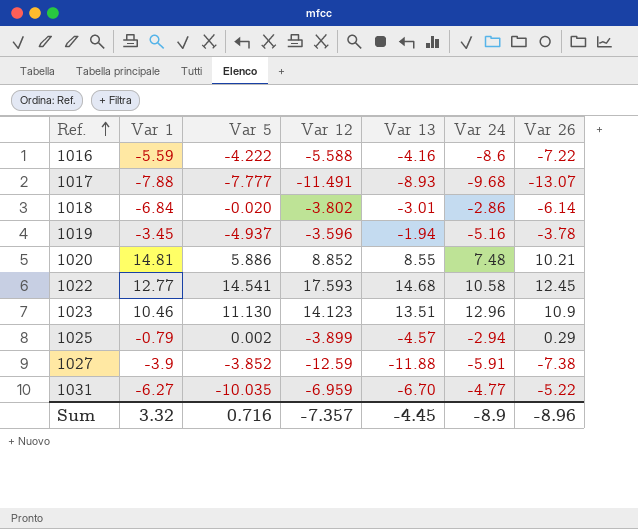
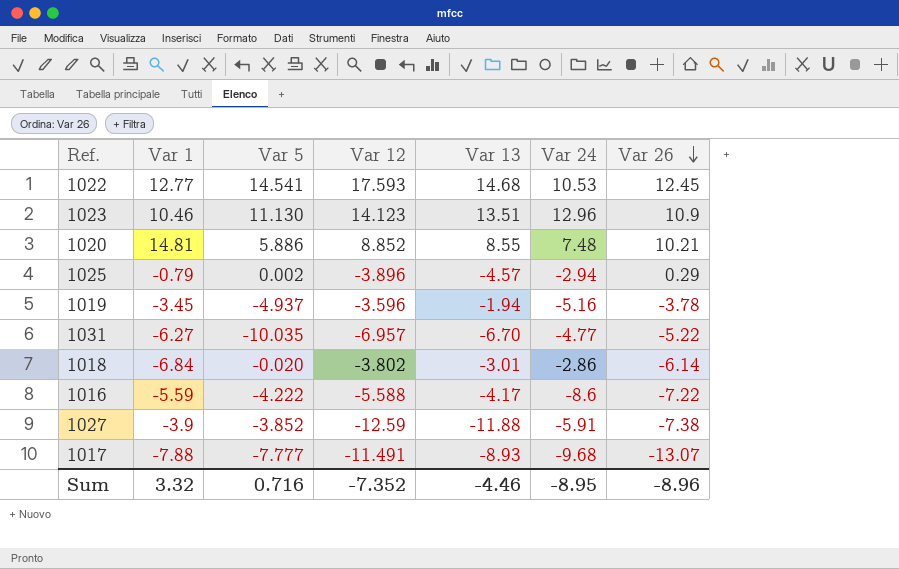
row order: Ref. ascending -> Var 26 descending
1022 | Var 24: 10.58 -> 10.53
1025 | Var 12: -3.899 -> -3.896
1031 | Var 12: -6.959 -> -6.957
1016 | Var 13: -4.16 -> -4.17
Sum | Var 12: -7.357 -> -7.352
Sum | Var 13: -4.45 -> -4.46
Sum | Var 24: -8.9 -> -8.95

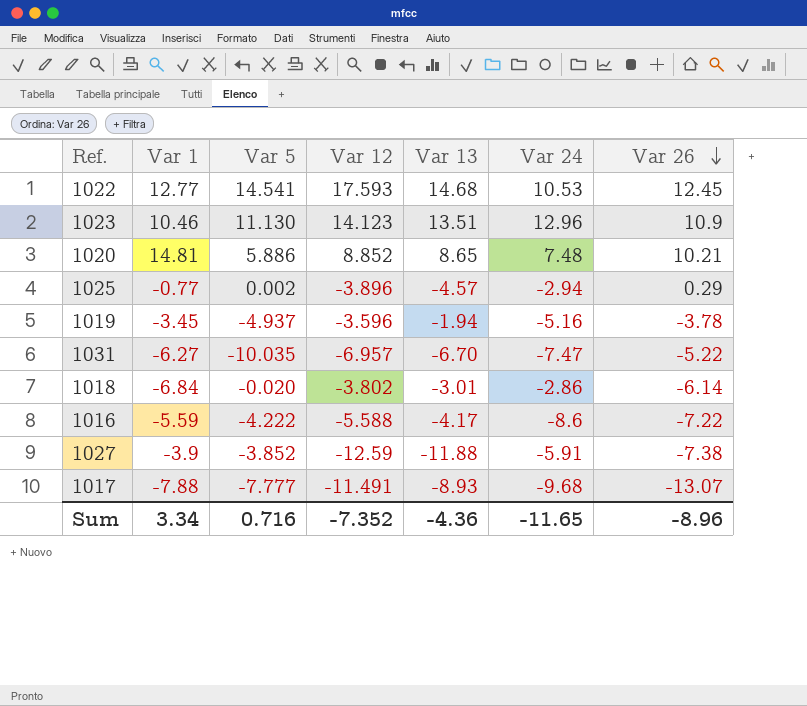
1020 | Var 13: 8.55 -> 8.65
1025 | Var 1: -0.79 -> -0.77
1031 | Var 24: -4.77 -> -7.47
Sum | Var 1: 3.32 -> 3.34
Sum | Var 13: -4.46 -> -4.36
Sum | Var 24: -8.95 -> -11.65

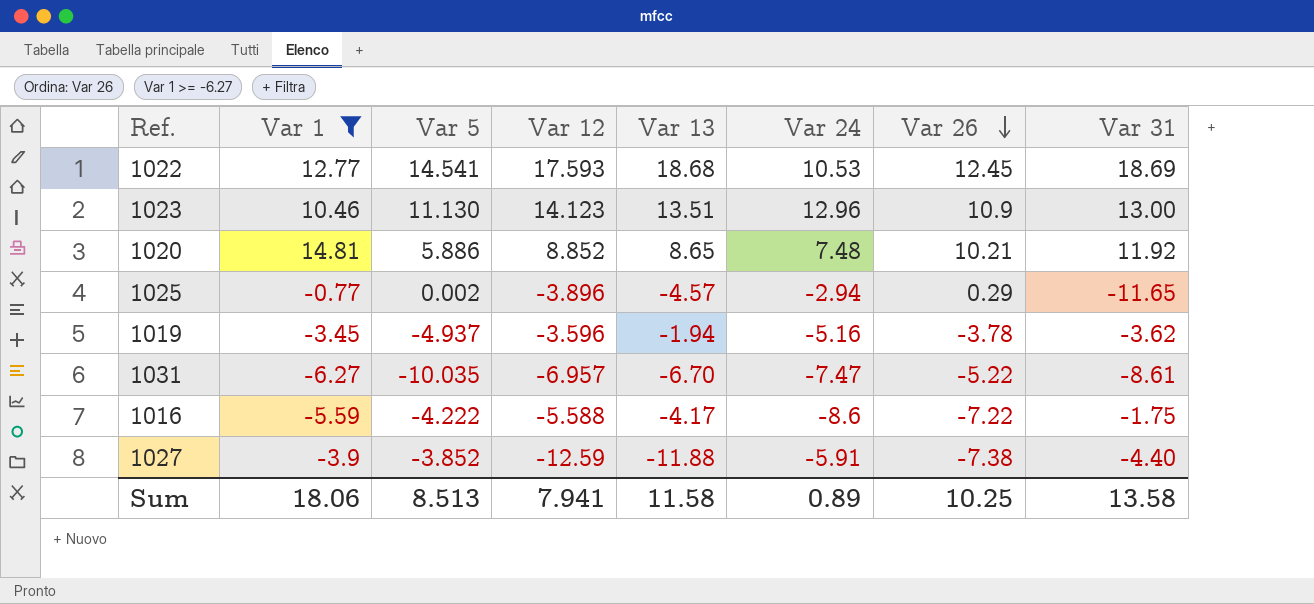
filter: none -> Var 1 >= -6.27
column Var 31 | position: none -> 8
1022 | Var 13: 14.68 -> 18.68
Sum | Var 1: 3.34 -> 18.06
Sum | Var 5: 0.716 -> 8.513
Sum | Var 12: -7.352 -> 7.941
Sum | Var 13: -4.36 -> 11.58
Sum | Var 24: -11.65 -> 0.89
Sum | Var 26: -8.96 -> 10.25

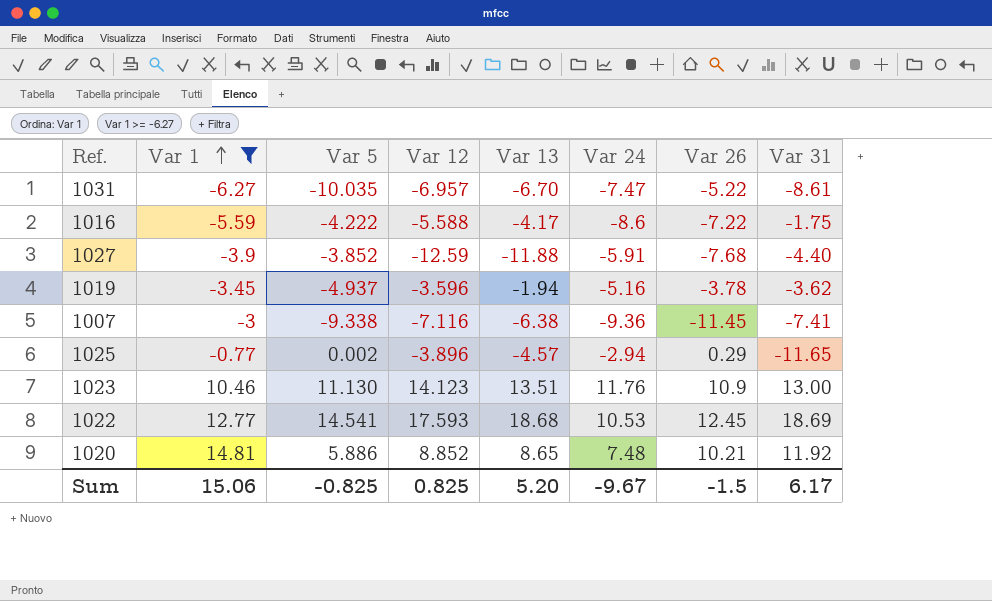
row order: Var 26 descending -> Var 1 ascending
1027 | Var 26: -7.38 -> -7.68
row 1007: none -> -3 | -9.338 | -7.116 | -6.38 | -9.36 | -11.45 | -7.41
1023 | Var 24: 12.96 -> 11.76
Sum | Var 1: 18.06 -> 15.06
Sum | Var 5: 8.513 -> -0.825
Sum | Var 12: 7.941 -> 0.825
Sum | Var 13: 11.58 -> 5.20
Sum | Var 24: 0.89 -> -9.67
Sum | Var 26: 10.25 -> -1.5
Sum | Var 31: 13.58 -> 6.17

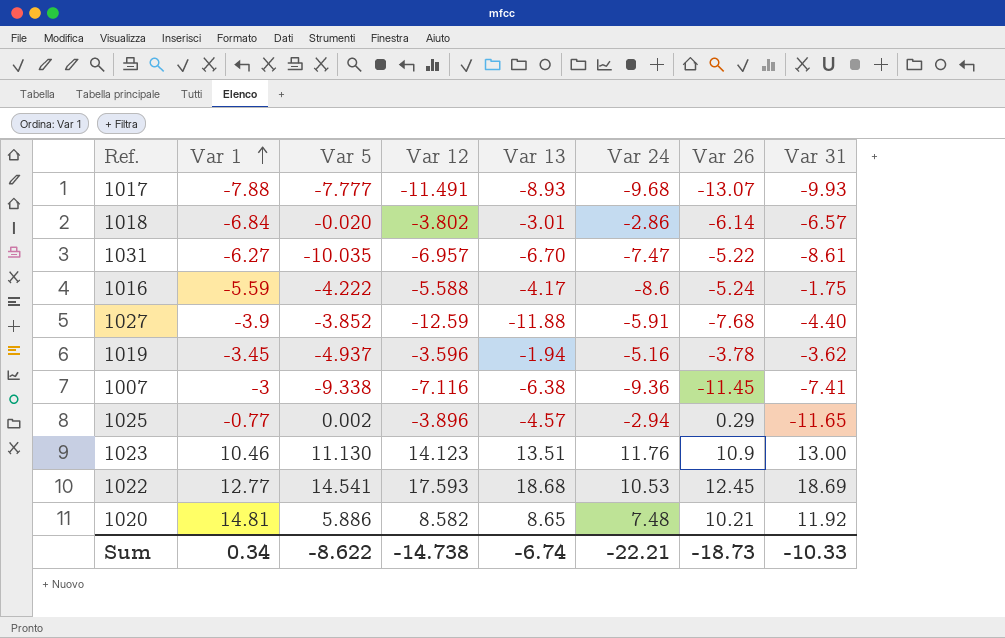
filter: Var 1 >= -6.27 -> none
1016 | Var 26: -7.22 -> -5.24
1020 | Var 12: 8.852 -> 8.582
Sum | Var 1: 15.06 -> 0.34
Sum | Var 5: -0.825 -> -8.622
Sum | Var 12: 0.825 -> -14.738
Sum | Var 13: 5.20 -> -6.74
Sum | Var 24: -9.67 -> -22.21
Sum | Var 26: -1.5 -> -18.73
Sum | Var 31: 6.17 -> -10.33

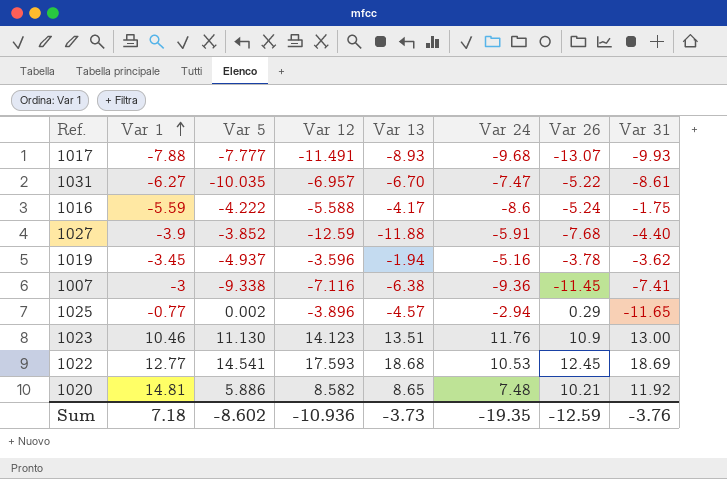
row 1018: -6.84 | -0.020 | -3.802 | -3.01 | -2.86 | -6.14 | -6.57 -> none
Sum | Var 1: 0.34 -> 7.18
Sum | Var 5: -8.622 -> -8.602
Sum | Var 12: -14.738 -> -10.936
Sum | Var 13: -6.74 -> -3.73
Sum | Var 24: -22.21 -> -19.35
Sum | Var 26: -18.73 -> -12.59
Sum | Var 31: -10.33 -> -3.76

